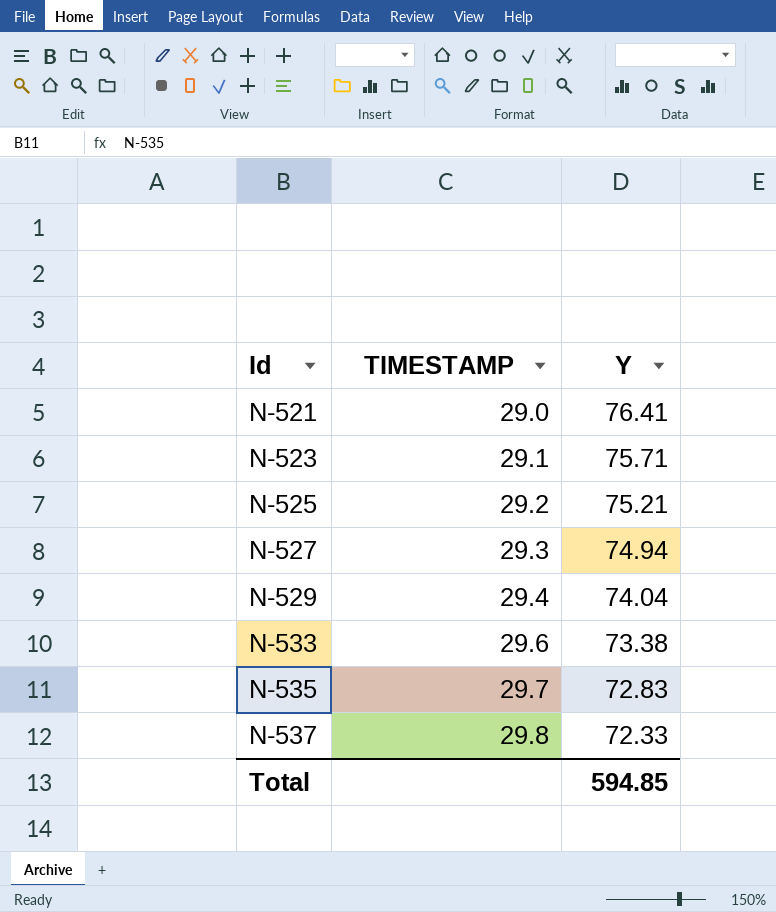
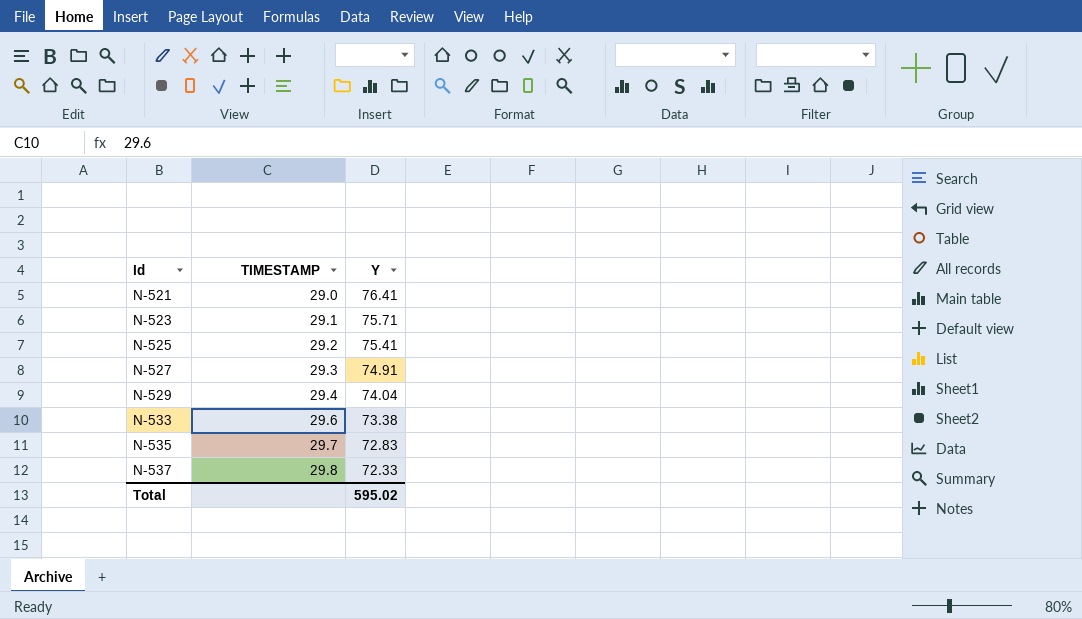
N-525 | Y: 75.21 -> 75.41
N-527 | Y: 74.94 -> 74.91
Total | Y: 594.85 -> 595.02

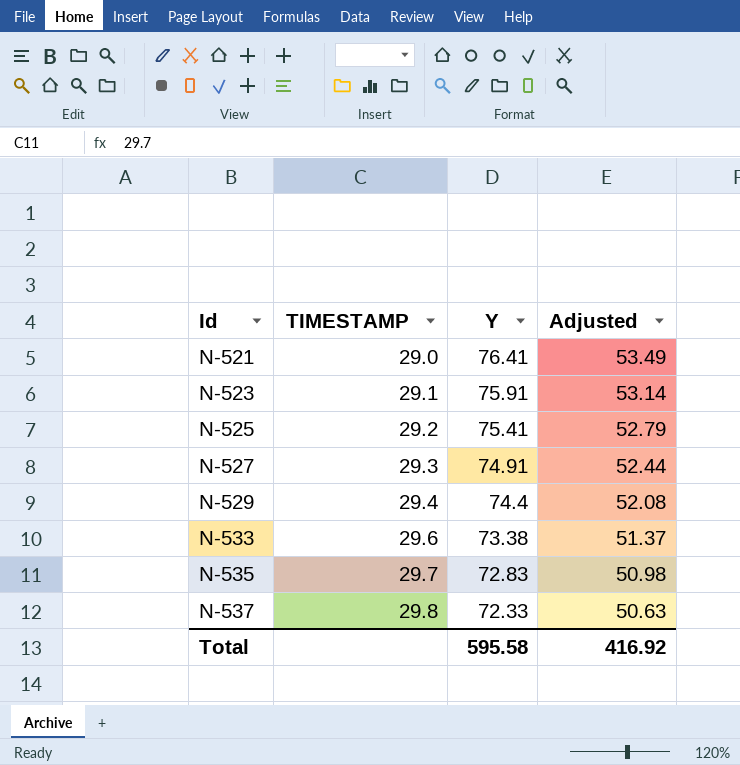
column Adjusted | formula: none -> [Y] * 0.7
N-523 | Y: 75.71 -> 75.91
N-529 | Y: 74.04 -> 74.4
Total | Y: 595.02 -> 595.58

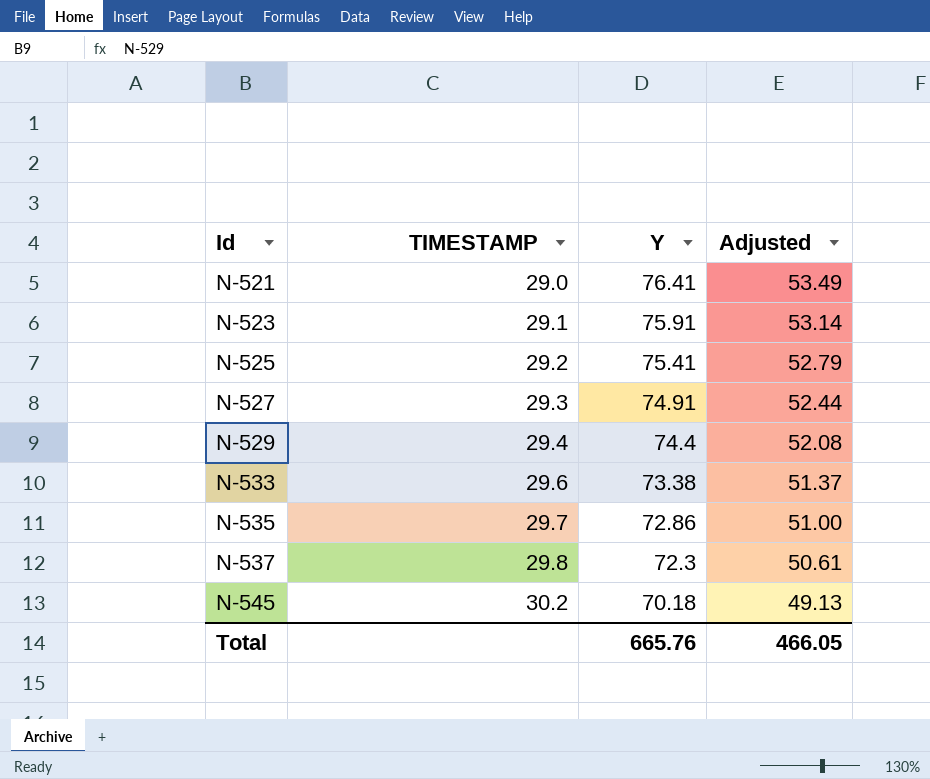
N-535 | Y: 72.83 -> 72.86
N-535 | Adjusted: 50.98 -> 51.00
N-537 | Y: 72.33 -> 72.3
N-537 | Adjusted: 50.63 -> 50.61
row N-545: none -> 30.2 | 70.18 | 49.13
Total | Y: 595.58 -> 665.76
Total | Adjusted: 416.92 -> 466.05

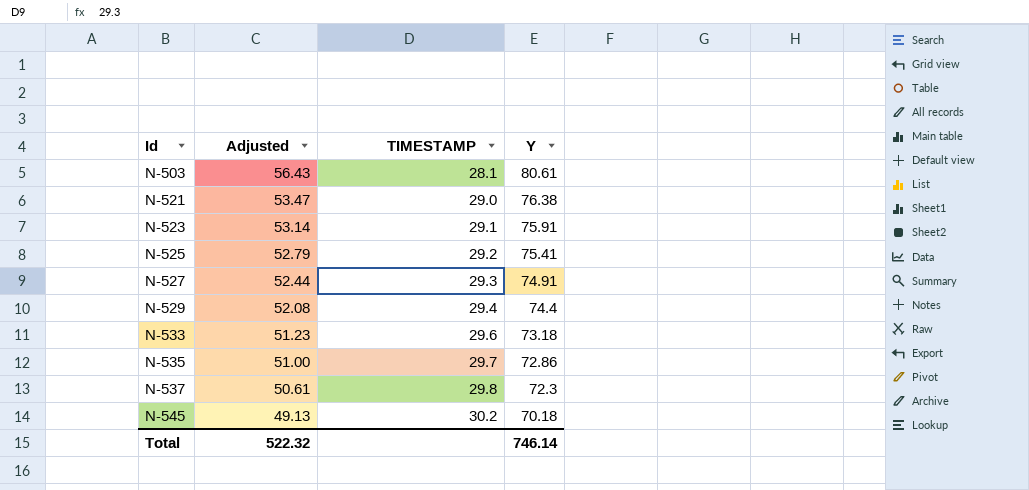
column Adjusted | position: 4 -> 2
row N-503: none -> 56.43 | 28.1 | 80.61
N-521 | Adjusted: 53.49 -> 53.47
N-521 | Y: 76.41 -> 76.38
N-533 | Adjusted: 51.37 -> 51.23
N-533 | Y: 73.38 -> 73.18
Total | Adjusted: 466.05 -> 522.32
Total | Y: 665.76 -> 746.14

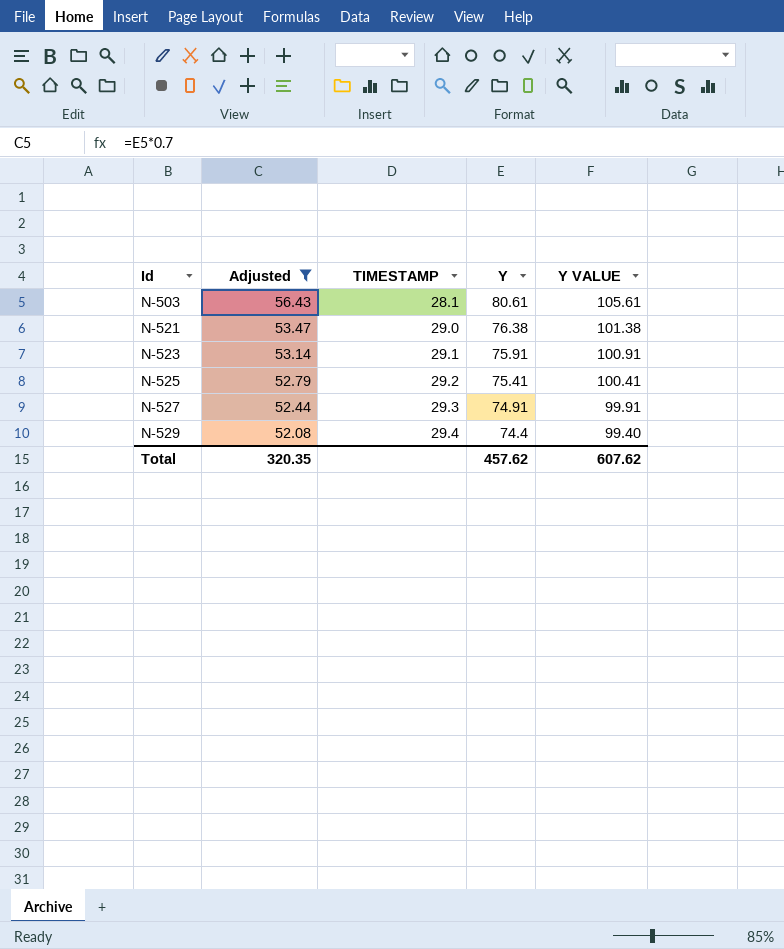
filter: none -> Adjusted >= 52.08
column Y VALUE | formula: none -> [Y] + 25
Total | Adjusted: 522.32 -> 320.35
Total | Y: 746.14 -> 457.62

